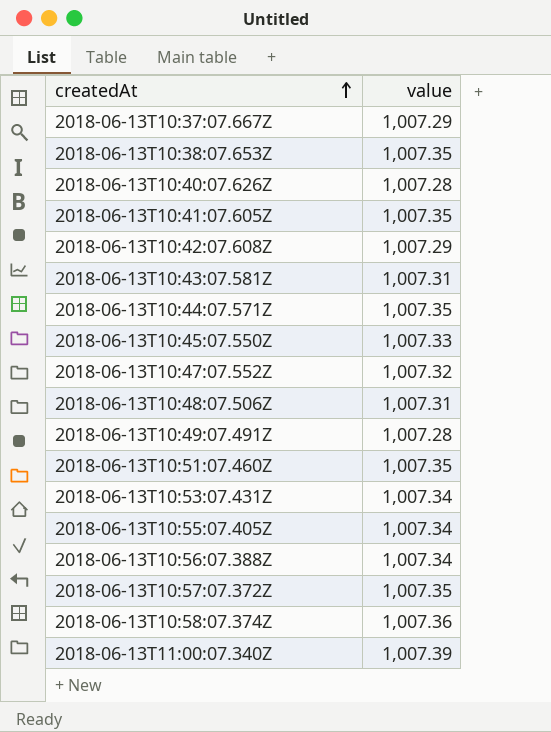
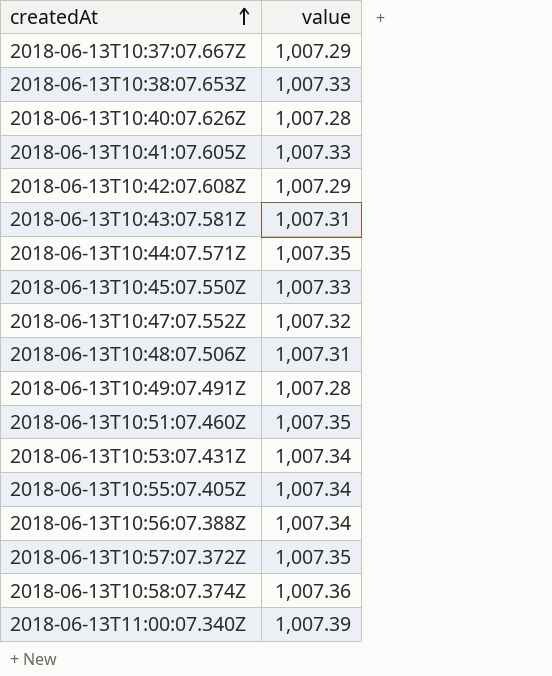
2018-06-13T10:38:07.653Z | value: 1,007.35 -> 1,007.33
2018-06-13T10:41:07.605Z | value: 1,007.35 -> 1,007.33

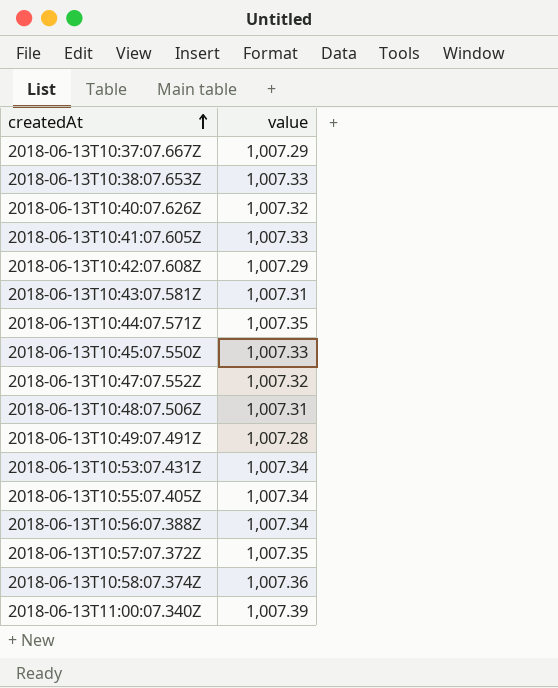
row 2018-06-13T10:51:07.460Z: 1,007.35 -> none
2018-06-13T10:40:07.626Z | value: 1,007.28 -> 1,007.32

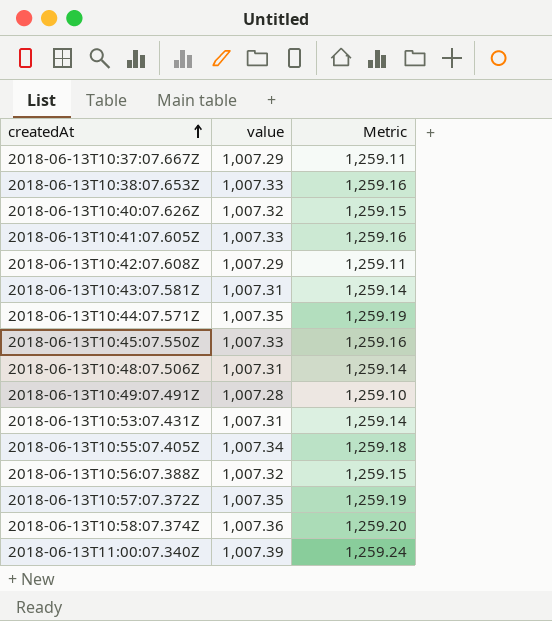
column Metric | formula: none -> [value] * 1.25
row 2018-06-13T10:47:07.552Z: 1,007.32 -> none
2018-06-13T10:53:07.431Z | value: 1,007.34 -> 1,007.31
2018-06-13T10:56:07.388Z | value: 1,007.34 -> 1,007.32

